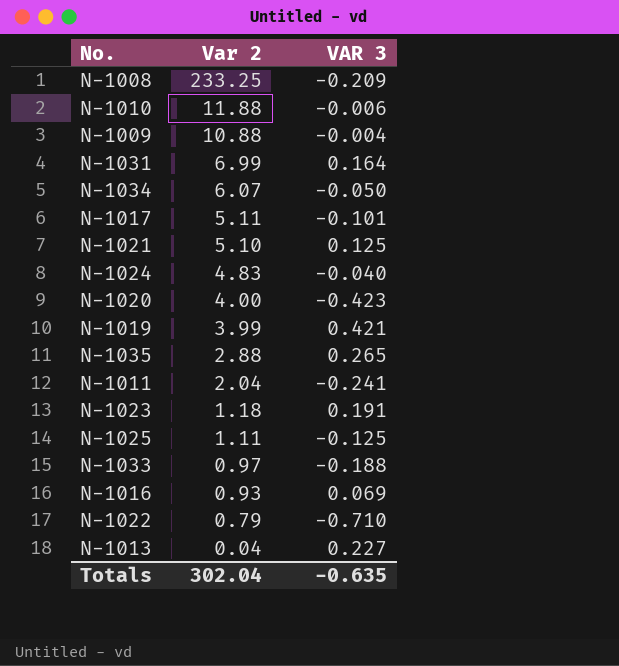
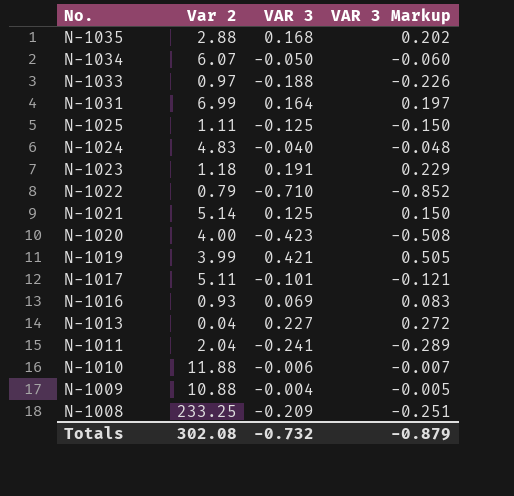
row order: Var 2 descending -> No. descending
column VAR 3 Markup | formula: none -> [VAR 3] * 1.2
N-1035 | VAR 3: 0.265 -> 0.168
N-1021 | Var 2: 5.10 -> 5.14
Totals | Var 2: 302.04 -> 302.08
Totals | VAR 3: -0.635 -> -0.732

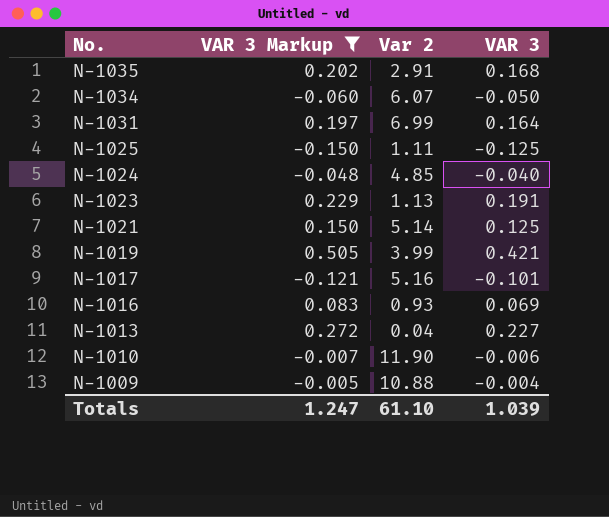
filter: none -> VAR 3 Markup >= -0.150
column VAR 3 Markup | position: 4 -> 2
N-1035 | Var 2: 2.88 -> 2.91
N-1024 | Var 2: 4.83 -> 4.85
N-1023 | Var 2: 1.18 -> 1.13
N-1017 | Var 2: 5.11 -> 5.16
N-1010 | Var 2: 11.88 -> 11.90
Totals | VAR 3 Markup: -0.879 -> 1.247
Totals | Var 2: 302.08 -> 61.10
Totals | VAR 3: -0.732 -> 1.039

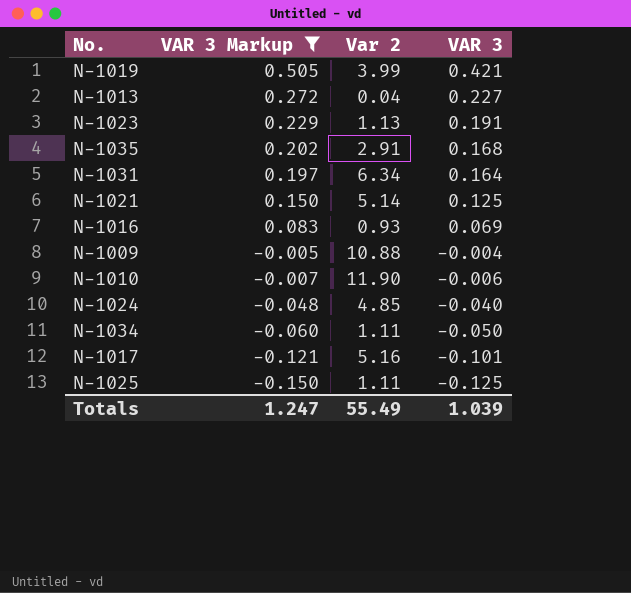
row order: No. descending -> VAR 3 Markup descending
N-1031 | Var 2: 6.99 -> 6.34
N-1034 | Var 2: 6.07 -> 1.11
Totals | Var 2: 61.10 -> 55.49

